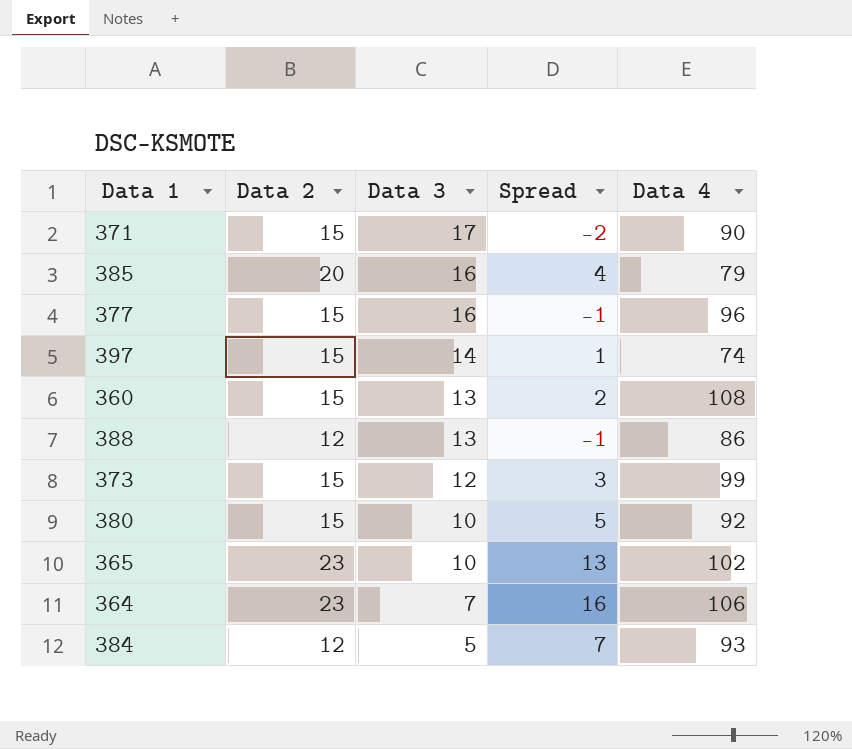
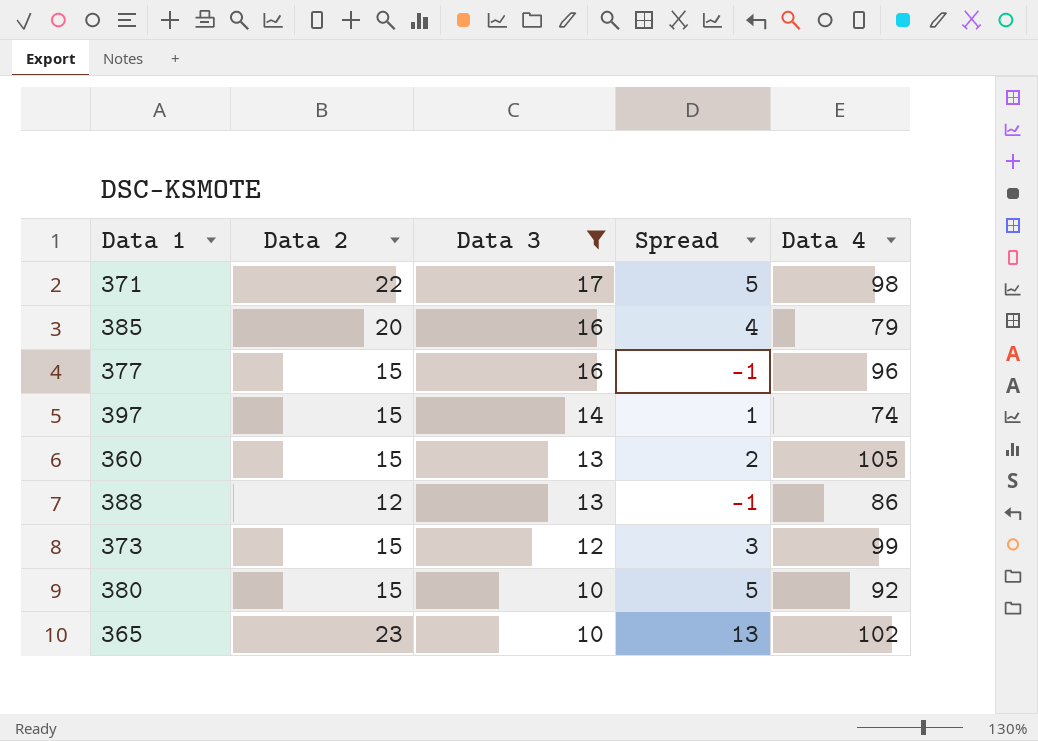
filter: none -> Data 3 >= 10
371 | Data 2: 15 -> 22
371 | Spread: -2 -> 5
371 | Data 4: 90 -> 98
360 | Data 4: 108 -> 105

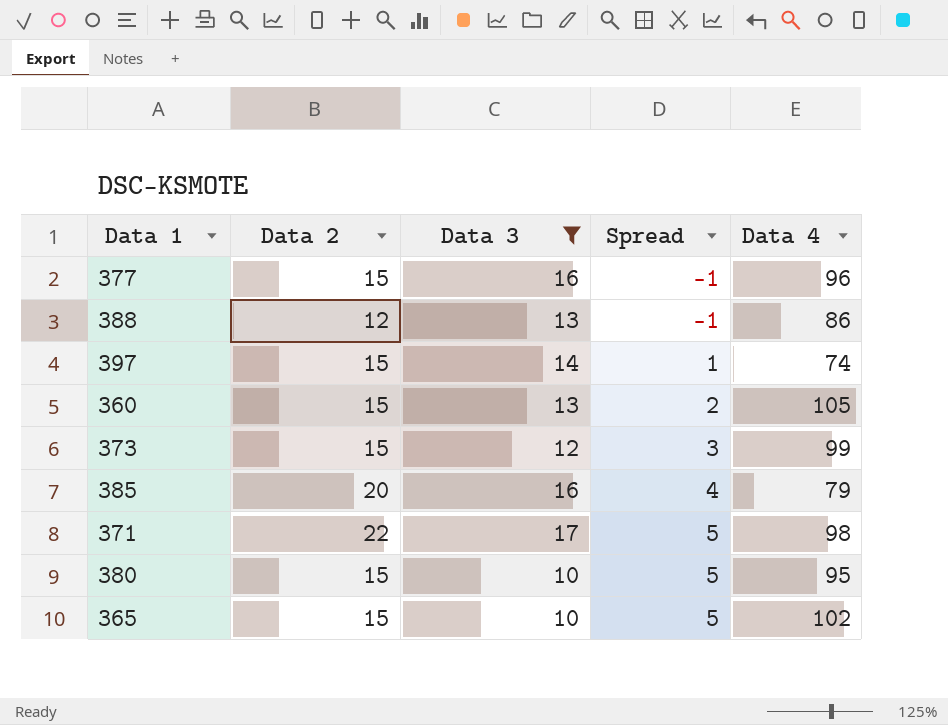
row order: Data 3 descending -> Spread ascending
380 | Data 4: 92 -> 95
365 | Data 2: 23 -> 15
365 | Spread: 13 -> 5

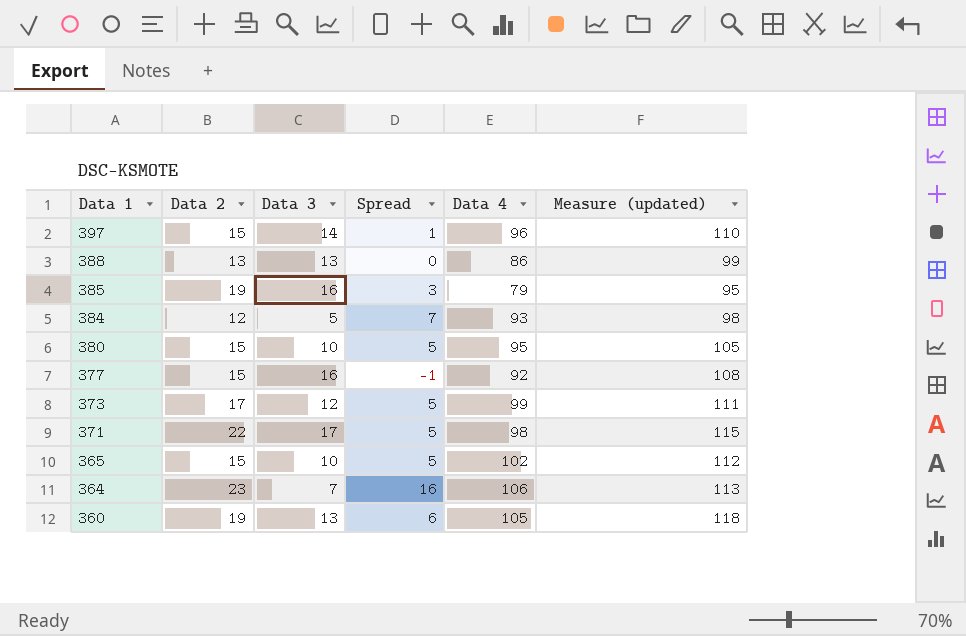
filter: Data 3 >= 10 -> none
row order: Spread ascending -> Data 1 descending
column Measure (updated) | formula: none -> [Data 3] + [Data 4]
397 | Data 4: 74 -> 96
388 | Data 2: 12 -> 13
388 | Spread: -1 -> 0
385 | Data 2: 20 -> 19
385 | Spread: 4 -> 3
377 | Data 4: 96 -> 92
373 | Data 2: 15 -> 17
373 | Spread: 3 -> 5
360 | Data 2: 15 -> 19
360 | Spread: 2 -> 6

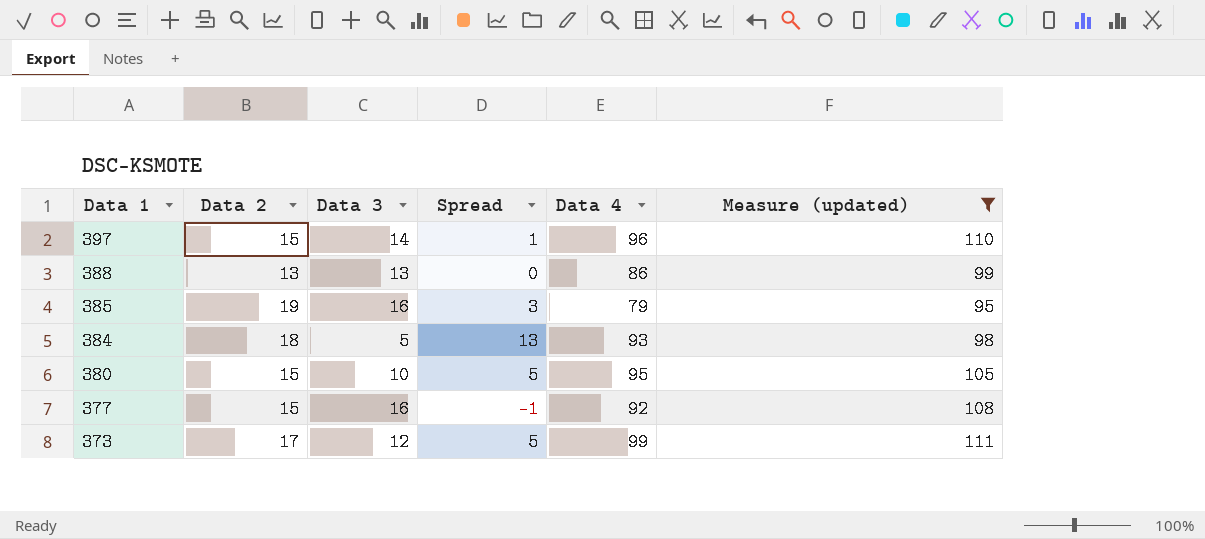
filter: none -> Measure (updated) <= 111
384 | Data 2: 12 -> 18
384 | Spread: 7 -> 13

